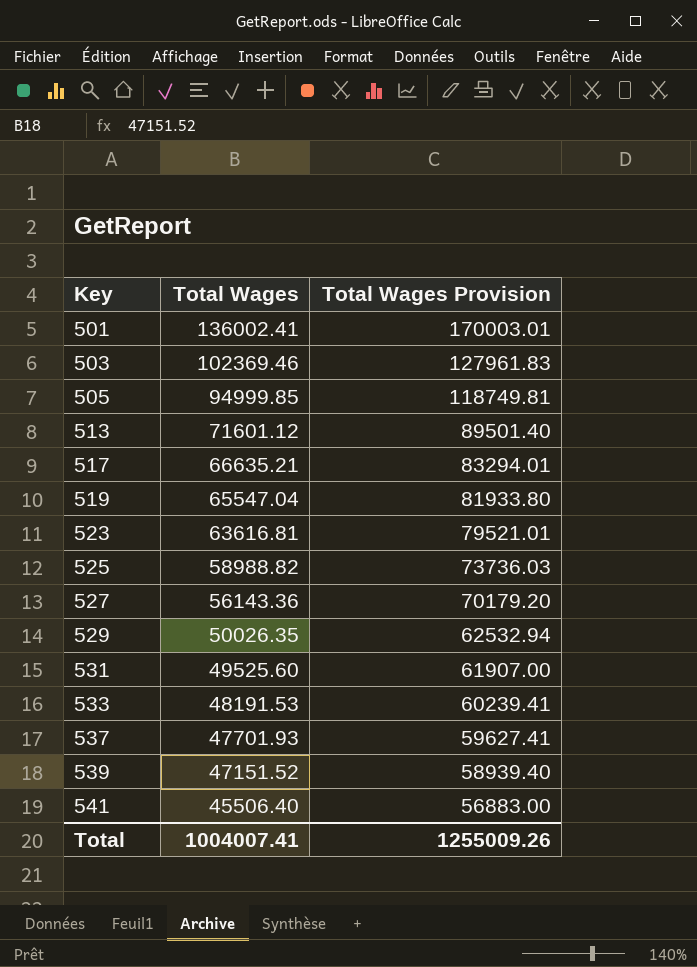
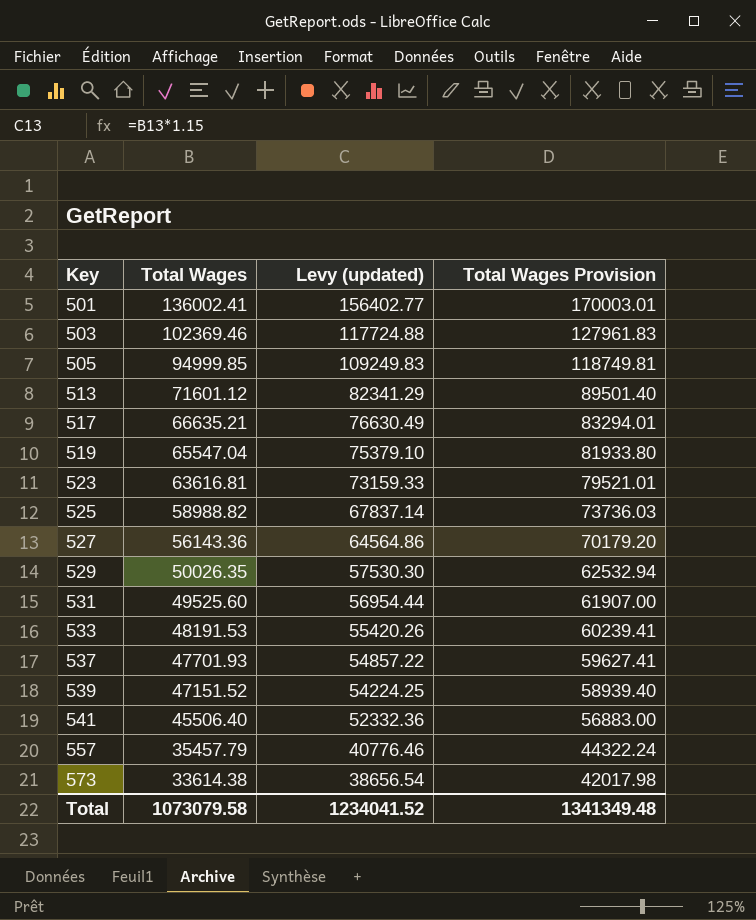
column Levy (updated) | formula: none -> [Total Wages] * 1.15
row 557: none -> 35457.79 | 40776.46 | 44322.24
row 573: none -> 33614.38 | 38656.54 | 42017.98
Total | Total Wages: 1004007.41 -> 1073079.58
Total | Total Wages Provision: 1255009.26 -> 1341349.48

